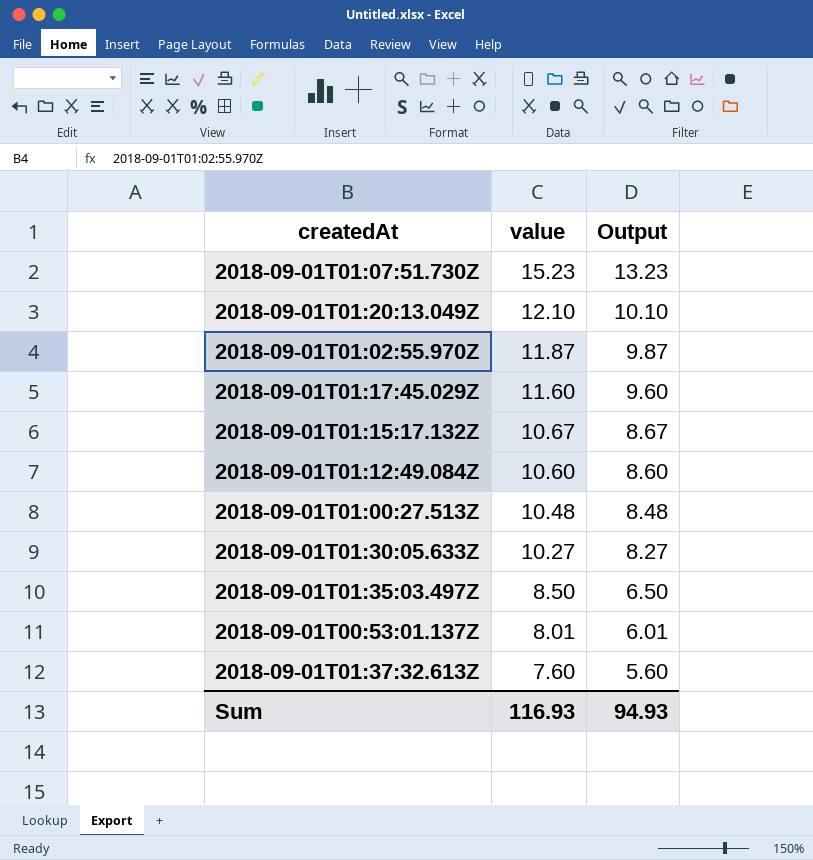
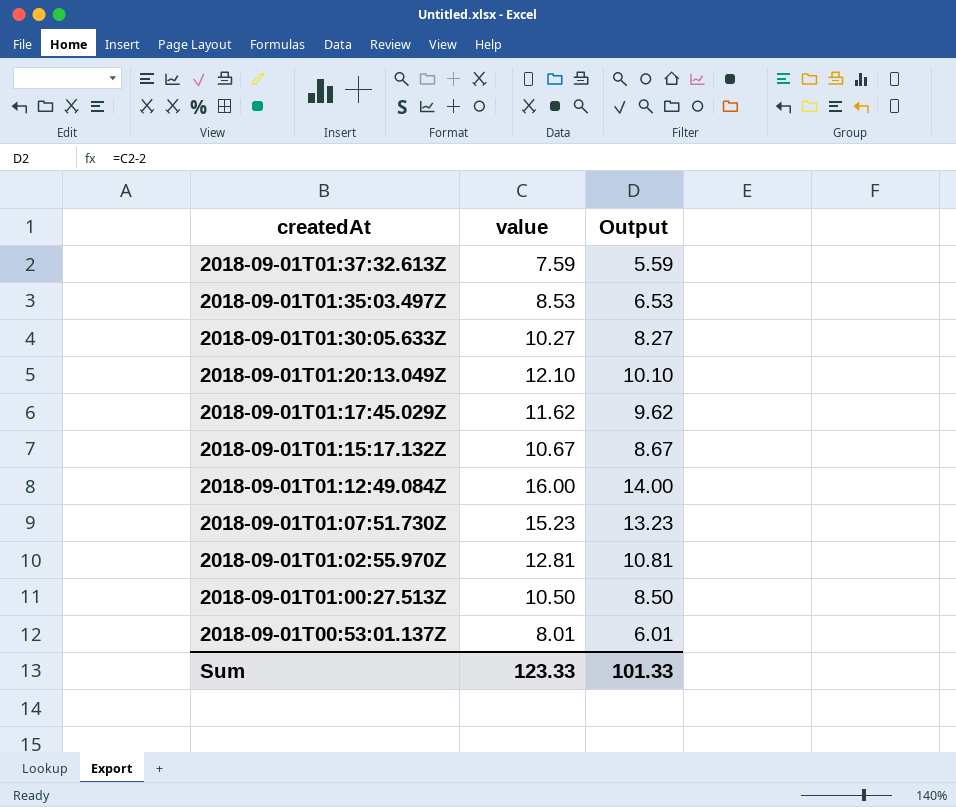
row order: value descending -> createdAt descending
2018-09-01T01:37:32.613Z | value: 7.60 -> 7.59
2018-09-01T01:37:32.613Z | Output: 5.60 -> 5.59
2018-09-01T01:35:03.497Z | value: 8.50 -> 8.53
2018-09-01T01:35:03.497Z | Output: 6.50 -> 6.53
2018-09-01T01:17:45.029Z | value: 11.60 -> 11.62
2018-09-01T01:17:45.029Z | Output: 9.60 -> 9.62
2018-09-01T01:12:49.084Z | value: 10.60 -> 16.00
2018-09-01T01:12:49.084Z | Output: 8.60 -> 14.00
2018-09-01T01:02:55.970Z | value: 11.87 -> 12.81
2018-09-01T01:02:55.970Z | Output: 9.87 -> 10.81
2018-09-01T01:00:27.513Z | value: 10.48 -> 10.50
2018-09-01T01:00:27.513Z | Output: 8.48 -> 8.50
Sum | value: 116.93 -> 123.33
Sum | Output: 94.93 -> 101.33

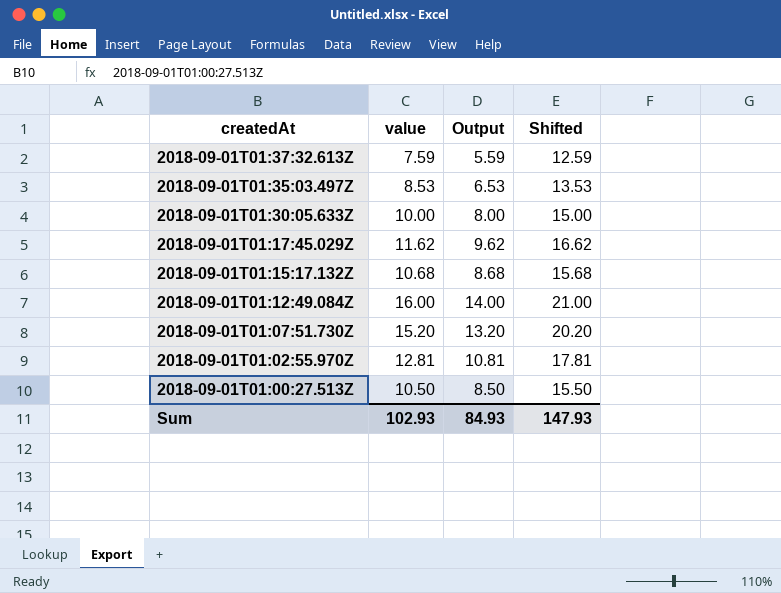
column Shifted | formula: none -> [value] + 5
row 2018-09-01T01:20:13.049Z: 12.10 | 10.10 -> none
row 2018-09-01T00:53:01.137Z: 8.01 | 6.01 -> none
2018-09-01T01:30:05.633Z | value: 10.27 -> 10.00
2018-09-01T01:30:05.633Z | Output: 8.27 -> 8.00
2018-09-01T01:15:17.132Z | value: 10.67 -> 10.68
2018-09-01T01:15:17.132Z | Output: 8.67 -> 8.68
2018-09-01T01:07:51.730Z | value: 15.23 -> 15.20
2018-09-01T01:07:51.730Z | Output: 13.23 -> 13.20
Sum | value: 123.33 -> 102.93
Sum | Output: 101.33 -> 84.93

